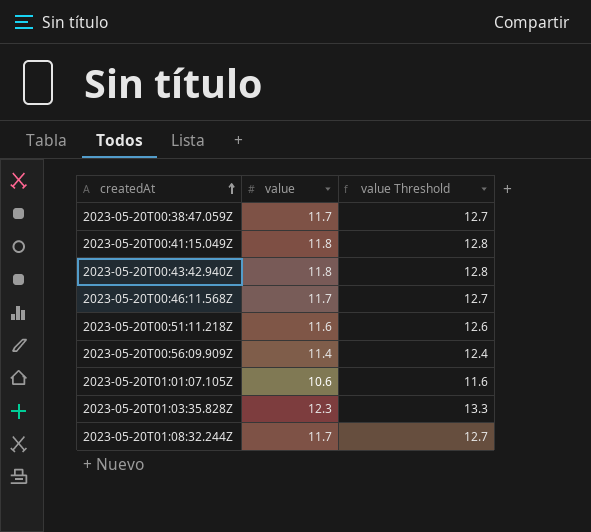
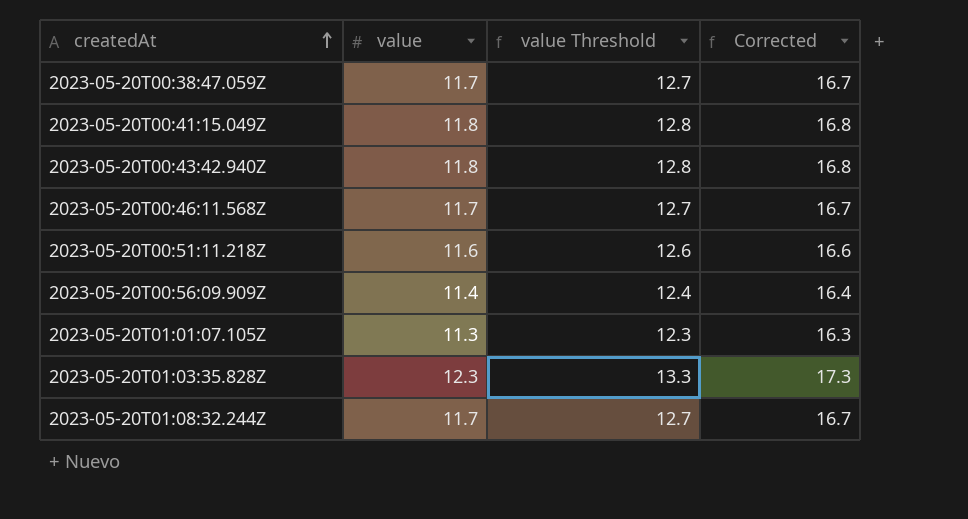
column Corrected | formula: none -> [value] + 5
2023-05-20T01:01:07.105Z | value: 10.6 -> 11.3
2023-05-20T01:01:07.105Z | value Threshold: 11.6 -> 12.3

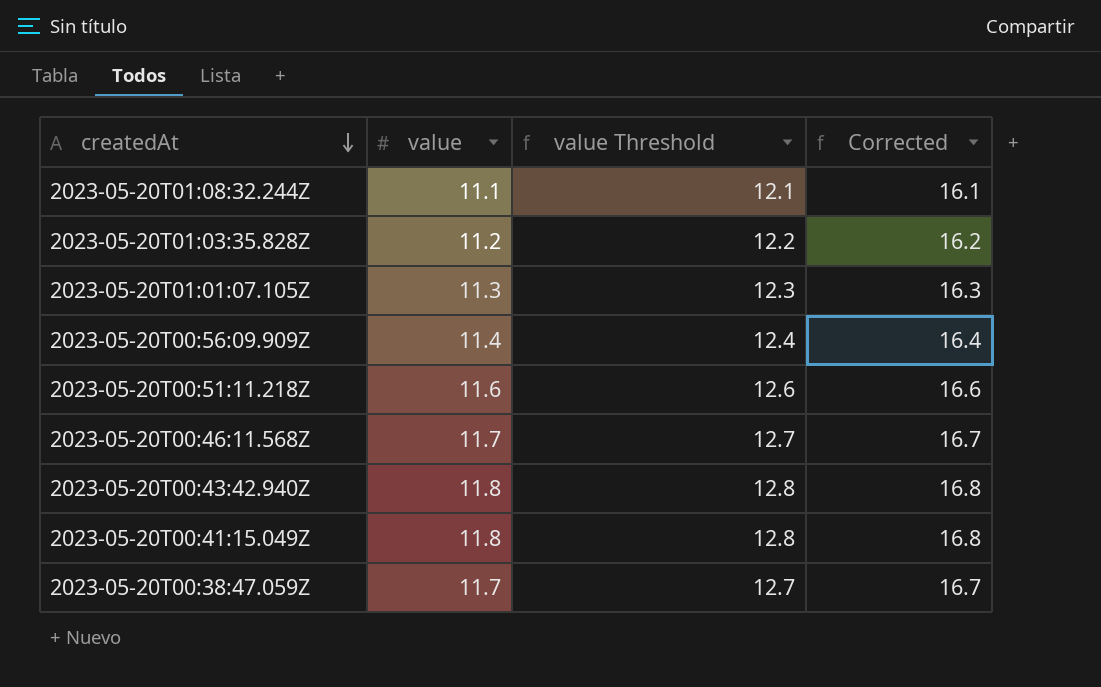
row order: createdAt ascending -> createdAt descending
2023-05-20T01:08:32.244Z | value: 11.7 -> 11.1
2023-05-20T01:08:32.244Z | value Threshold: 12.7 -> 12.1
2023-05-20T01:08:32.244Z | Corrected: 16.7 -> 16.1
2023-05-20T01:03:35.828Z | value: 12.3 -> 11.2
2023-05-20T01:03:35.828Z | value Threshold: 13.3 -> 12.2
2023-05-20T01:03:35.828Z | Corrected: 17.3 -> 16.2

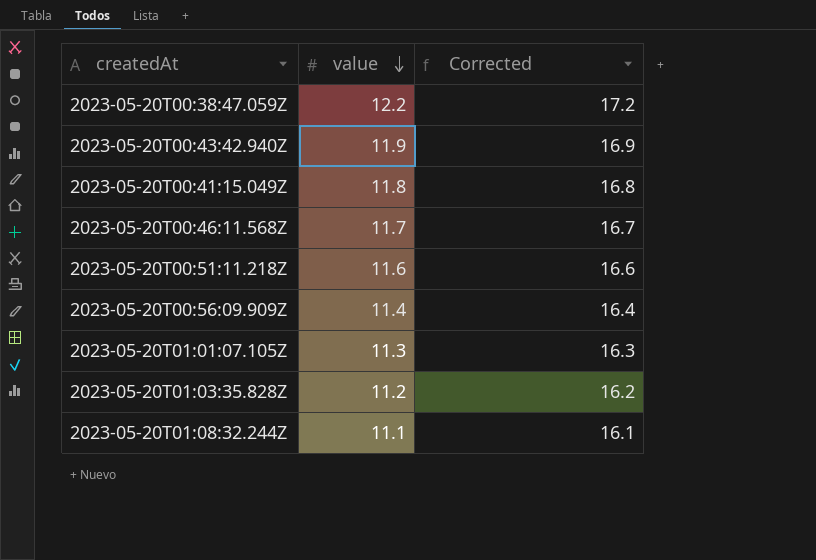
row order: createdAt descending -> value descending
column value Threshold | formula: [value] + 1 -> none
2023-05-20T00:38:47.059Z | value: 11.7 -> 12.2
2023-05-20T00:38:47.059Z | Corrected: 16.7 -> 17.2
2023-05-20T00:43:42.940Z | value: 11.8 -> 11.9
2023-05-20T00:43:42.940Z | Corrected: 16.8 -> 16.9

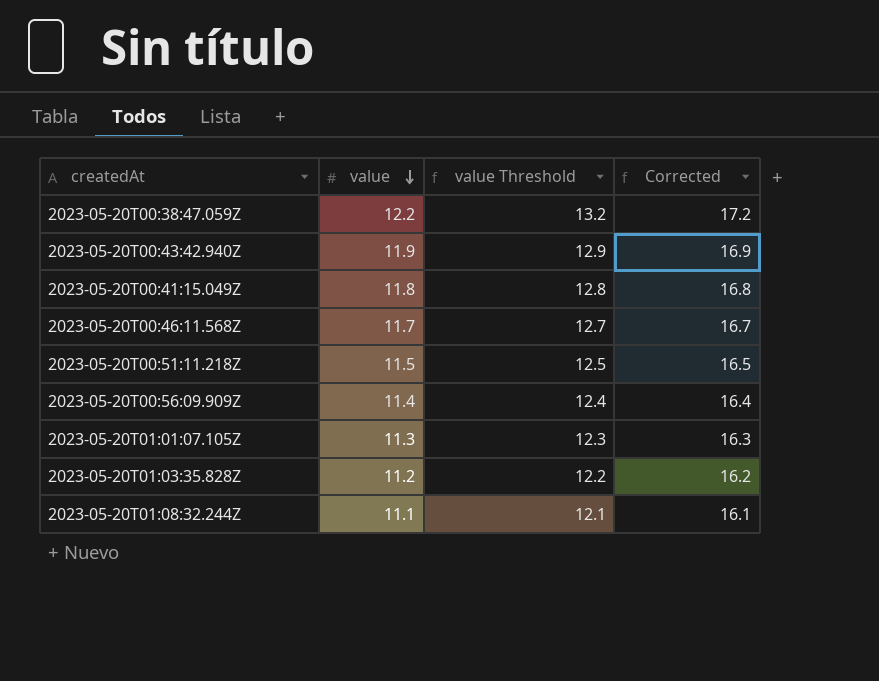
column value Threshold | formula: none -> [value] + 1
2023-05-20T00:51:11.218Z | value: 11.6 -> 11.5
2023-05-20T00:51:11.218Z | Corrected: 16.6 -> 16.5

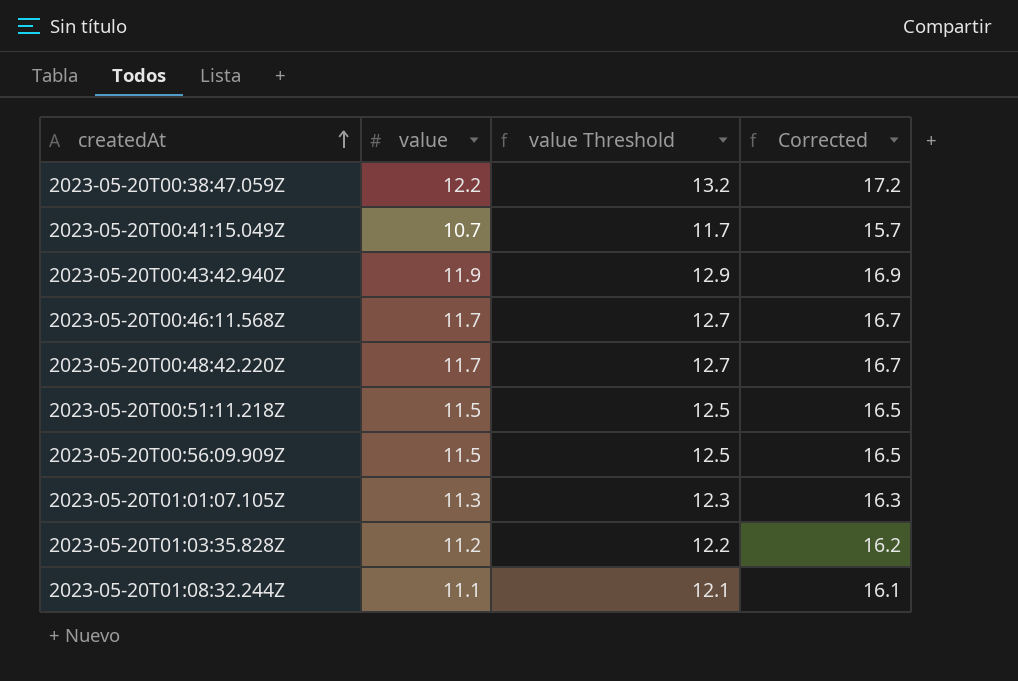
row order: value descending -> createdAt ascending
2023-05-20T00:41:15.049Z | value: 11.8 -> 10.7
2023-05-20T00:41:15.049Z | value Threshold: 12.8 -> 11.7
2023-05-20T00:41:15.049Z | Corrected: 16.8 -> 15.7
row 2023-05-20T00:48:42.220Z: none -> 11.7 | 12.7 | 16.7
2023-05-20T00:56:09.909Z | value: 11.4 -> 11.5
2023-05-20T00:56:09.909Z | value Threshold: 12.4 -> 12.5
2023-05-20T00:56:09.909Z | Corrected: 16.4 -> 16.5

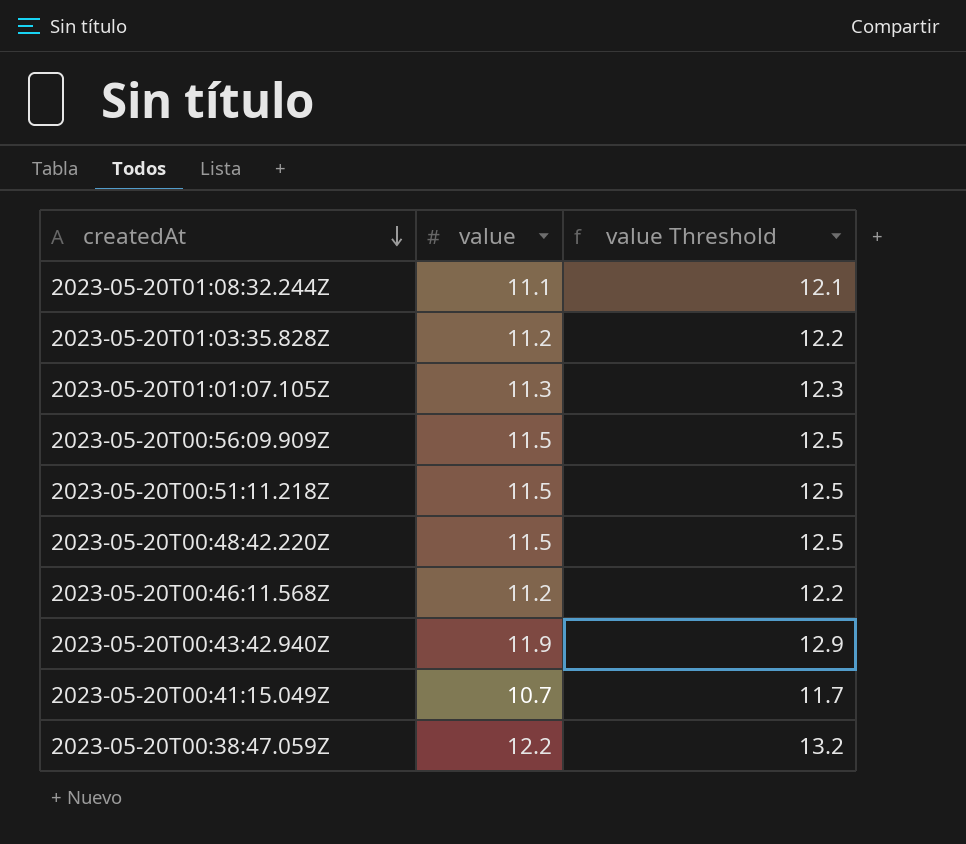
row order: createdAt ascending -> createdAt descending
column Corrected | formula: [value] + 5 -> none
2023-05-20T00:48:42.220Z | value: 11.7 -> 11.5
2023-05-20T00:48:42.220Z | value Threshold: 12.7 -> 12.5
2023-05-20T00:46:11.568Z | value: 11.7 -> 11.2
2023-05-20T00:46:11.568Z | value Threshold: 12.7 -> 12.2

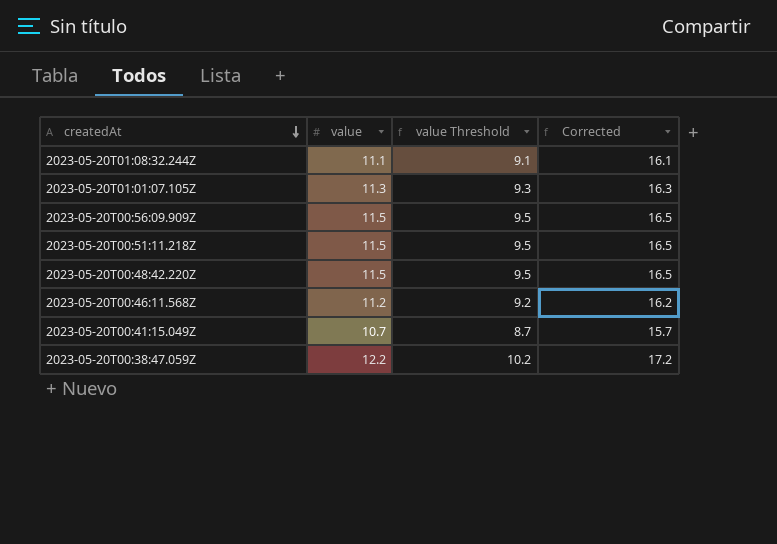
column value Threshold | formula: [value] + 1 -> [value] - 2
column Corrected | formula: none -> [value] + 5
row 2023-05-20T01:03:35.828Z: 11.2 | 12.2 -> none
row 2023-05-20T00:43:42.940Z: 11.9 | 12.9 -> none

